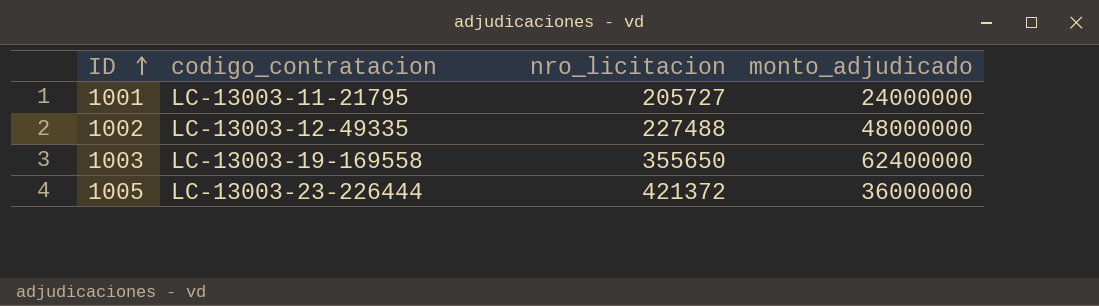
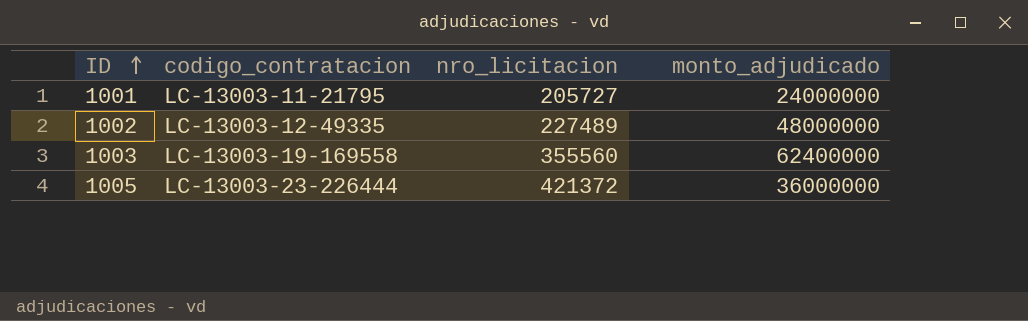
1002 | nro_licitacion: 227488 -> 227489
1003 | nro_licitacion: 355650 -> 355560

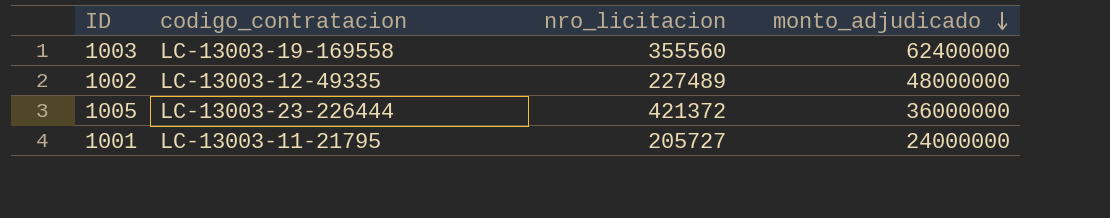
row order: ID ascending -> monto_adjudicado descending

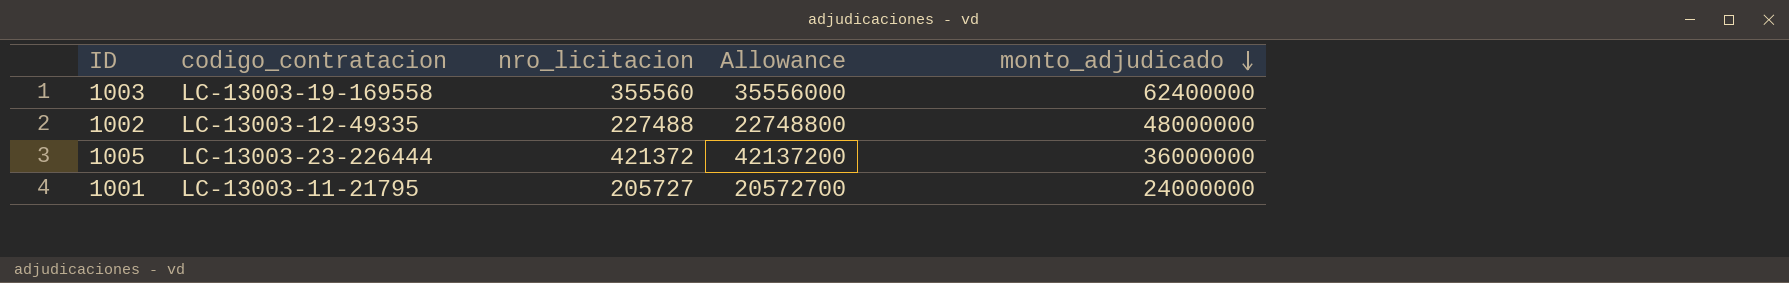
column Allowance | formula: none -> [nro_licitacion] * 100
1002 | nro_licitacion: 227489 -> 227488

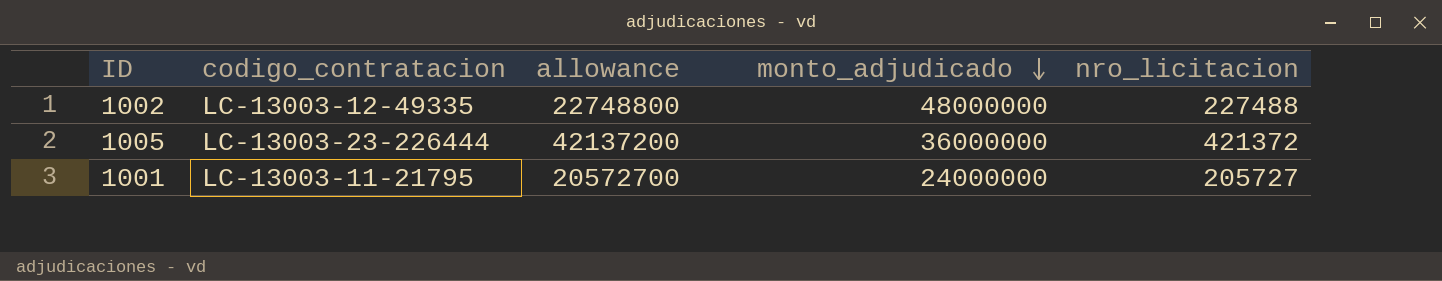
column name: Allowance -> allowance
column nro_licitacion | position: 3 -> 5
row 1003: LC-13003-19-169558 | 355560 | 35556000 | 62400000 -> none

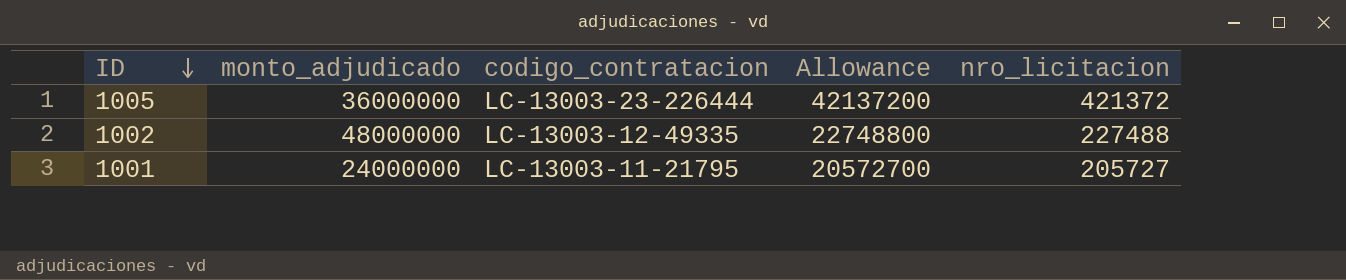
row order: monto_adjudicado descending -> ID descending
column monto_adjudicado | position: 4 -> 2
column name: allowance -> Allowance

